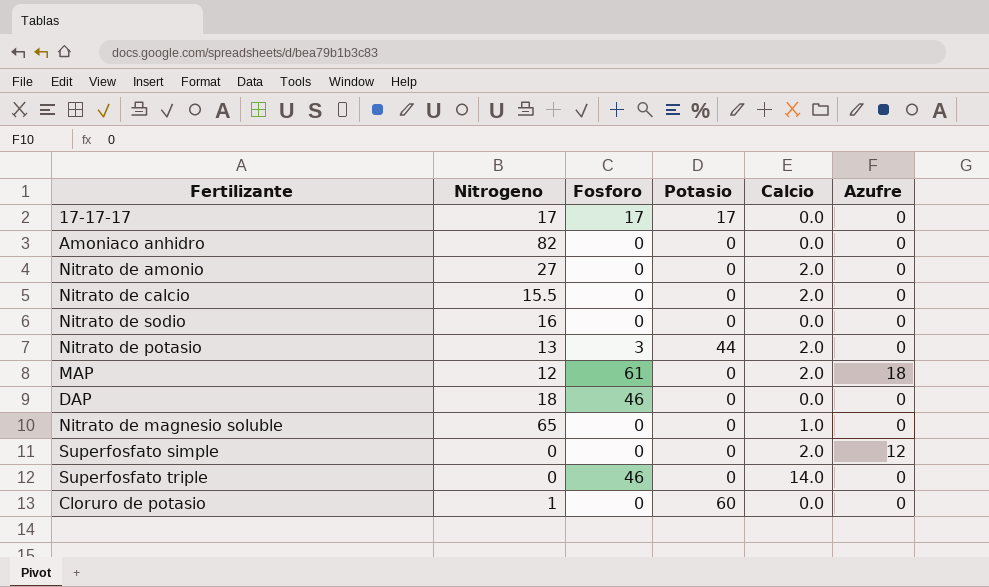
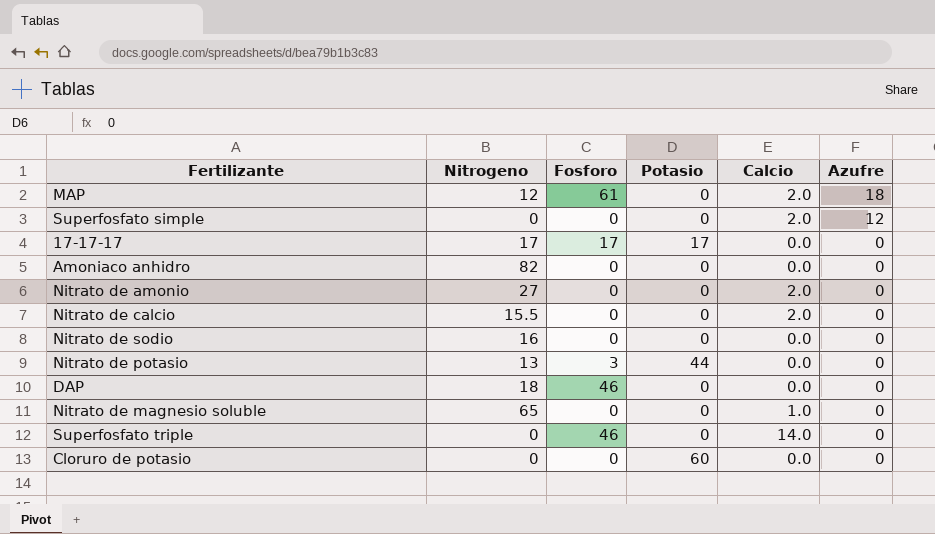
row order: none -> Azufre descending
Nitrato de potasio | Calcio: 2.0 -> 0.0
Cloruro de potasio | Nitrogeno: 1 -> 0

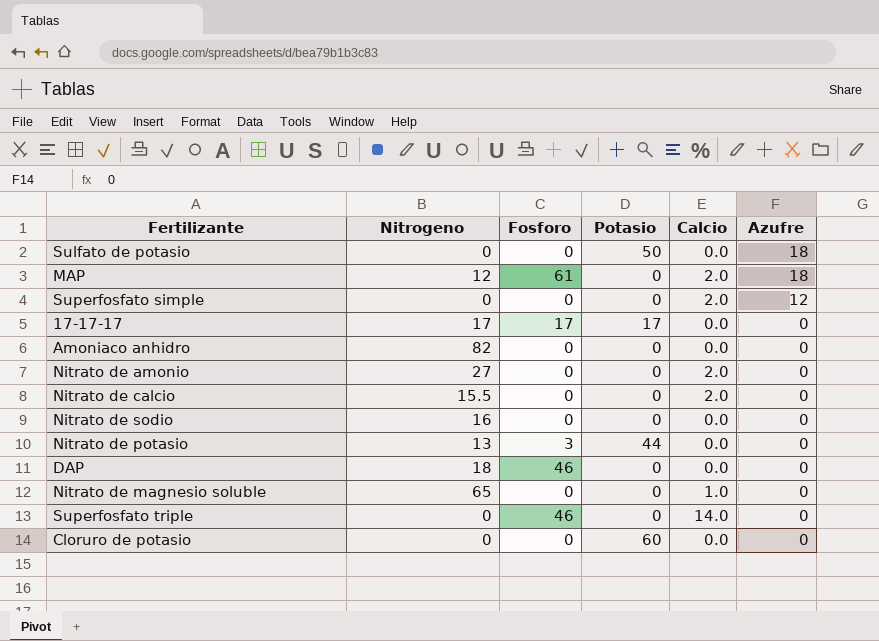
row Sulfato de potasio: none -> 0 | 0 | 50 | 0.0 | 18

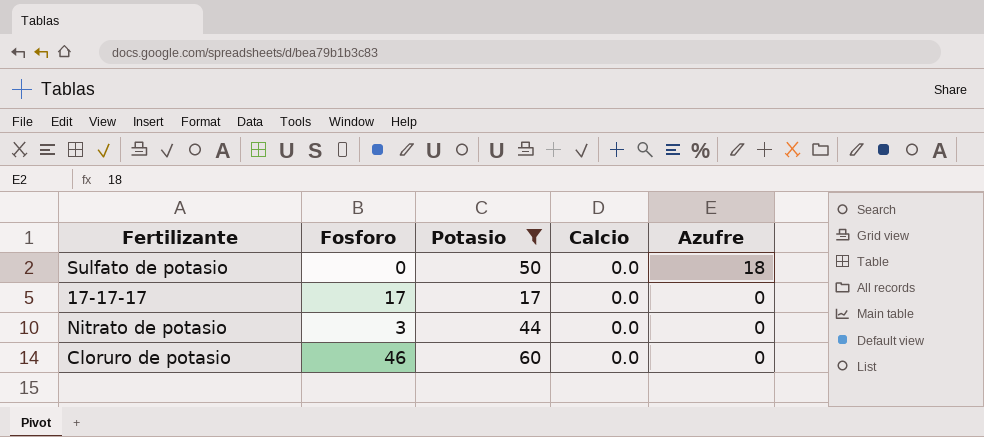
filter: none -> Potasio != 0
column Nitrogeno | position: 2 -> none
Cloruro de potasio | Fosforo: 0 -> 46

